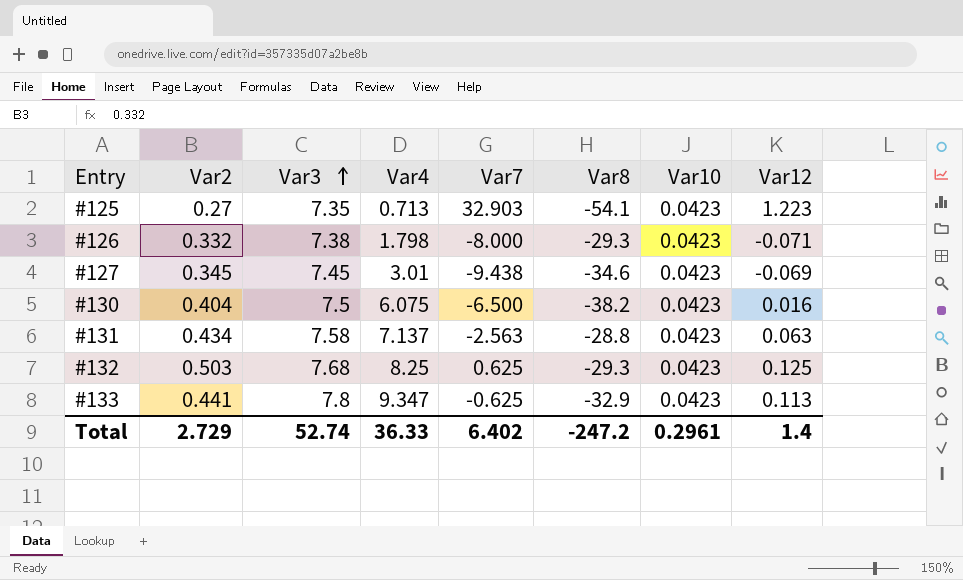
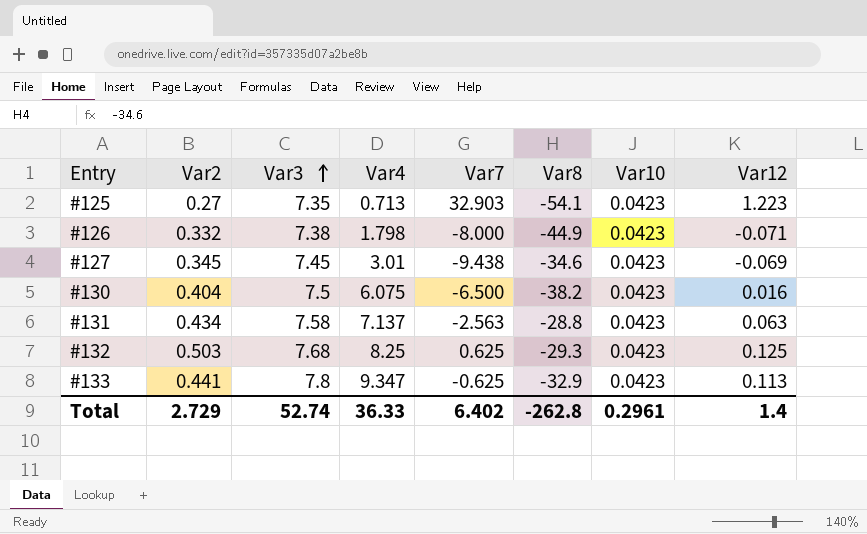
#126 | Var8: -29.3 -> -44.9
Total | Var8: -247.2 -> -262.8

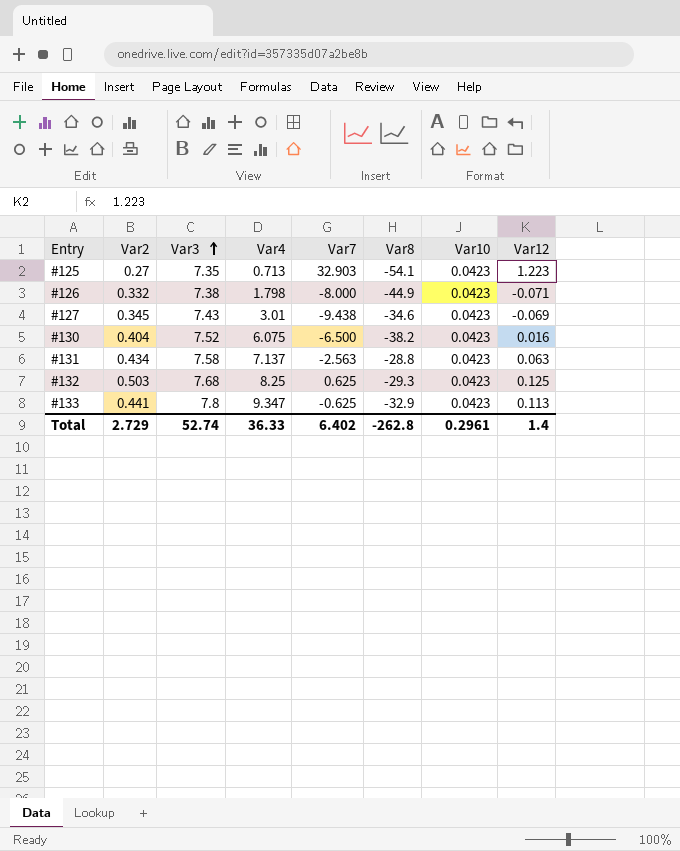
#127 | Var3: 7.45 -> 7.43
#130 | Var3: 7.5 -> 7.52

